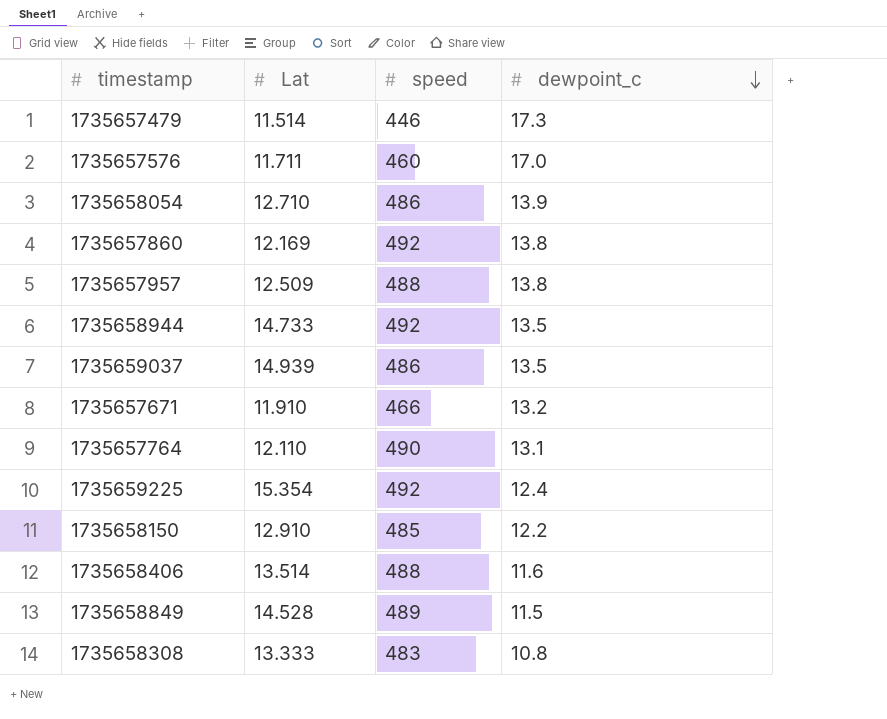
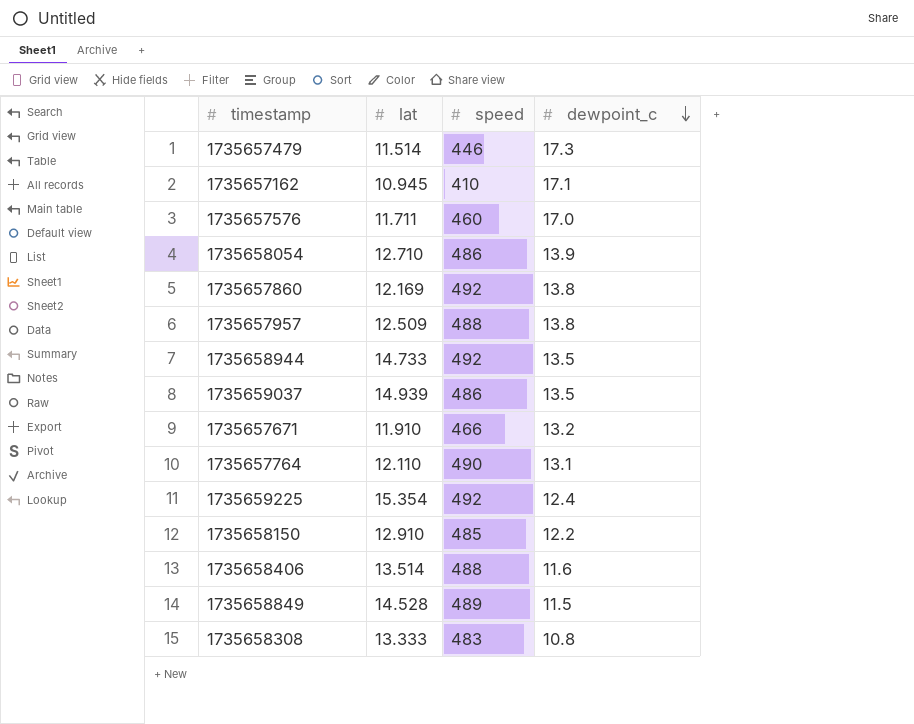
column name: Lat -> lat
row 1735657162: none -> 10.945 | 410 | 17.1

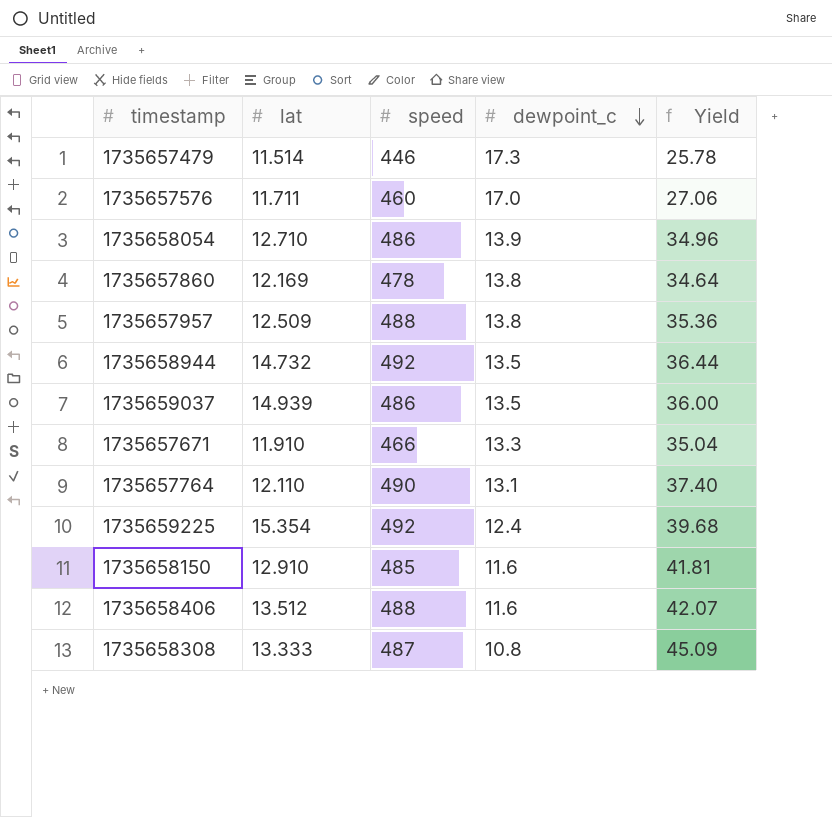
column Yield | formula: none -> [speed] / [dewpoint_c]
row 1735657162: 10.945 | 410 | 17.1 -> none
row 1735658849: 14.528 | 489 | 11.5 -> none
1735657860 | speed: 492 -> 478
1735658944 | lat: 14.733 -> 14.732
1735657671 | dewpoint_c: 13.2 -> 13.3
1735658150 | dewpoint_c: 12.2 -> 11.6
1735658406 | lat: 13.514 -> 13.512
1735658308 | speed: 483 -> 487

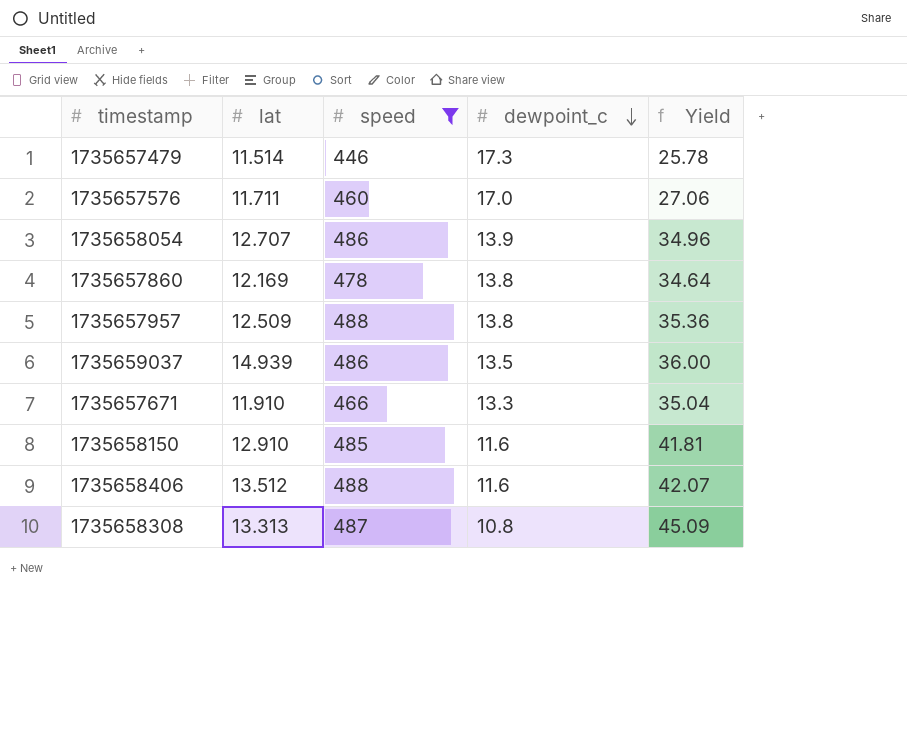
filter: none -> speed <= 488
1735658054 | lat: 12.710 -> 12.707
1735658308 | lat: 13.333 -> 13.313

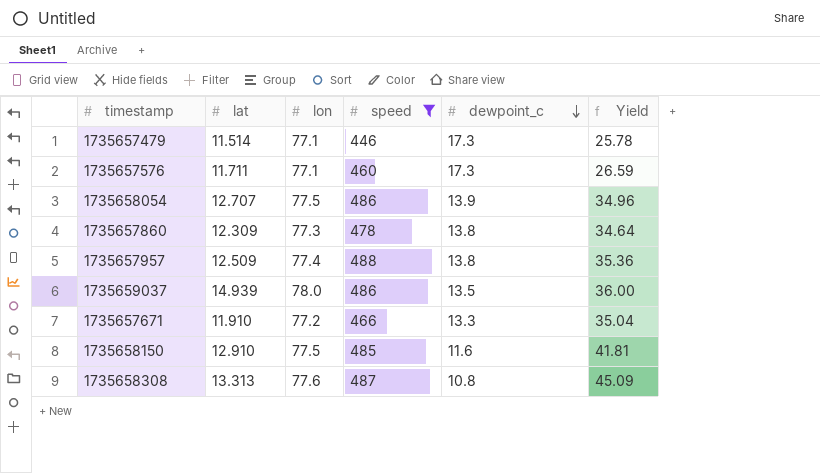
column lon | position: none -> 3
row 1735658406: 13.512 | 488 | 11.6 | 42.07 -> none
1735657576 | dewpoint_c: 17.0 -> 17.3
1735657576 | Yield: 27.06 -> 26.59
1735657860 | lat: 12.169 -> 12.309

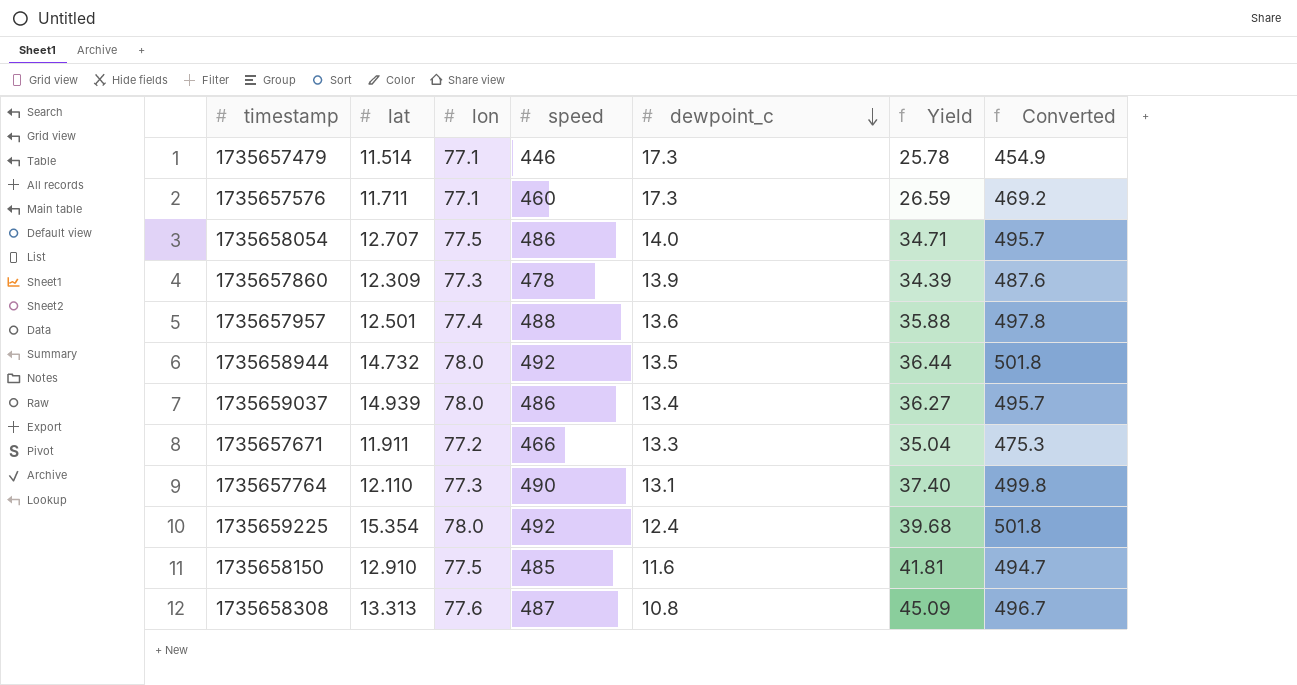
filter: speed <= 488 -> none
column Converted | formula: none -> [speed] * 1.02
1735658054 | dewpoint_c: 13.9 -> 14.0
1735658054 | Yield: 34.96 -> 34.71
1735657860 | dewpoint_c: 13.8 -> 13.9
1735657860 | Yield: 34.64 -> 34.39
1735657957 | lat: 12.509 -> 12.501
1735657957 | dewpoint_c: 13.8 -> 13.6
1735657957 | Yield: 35.36 -> 35.88
1735659037 | dewpoint_c: 13.5 -> 13.4
1735659037 | Yield: 36.00 -> 36.27
1735657671 | lat: 11.910 -> 11.911

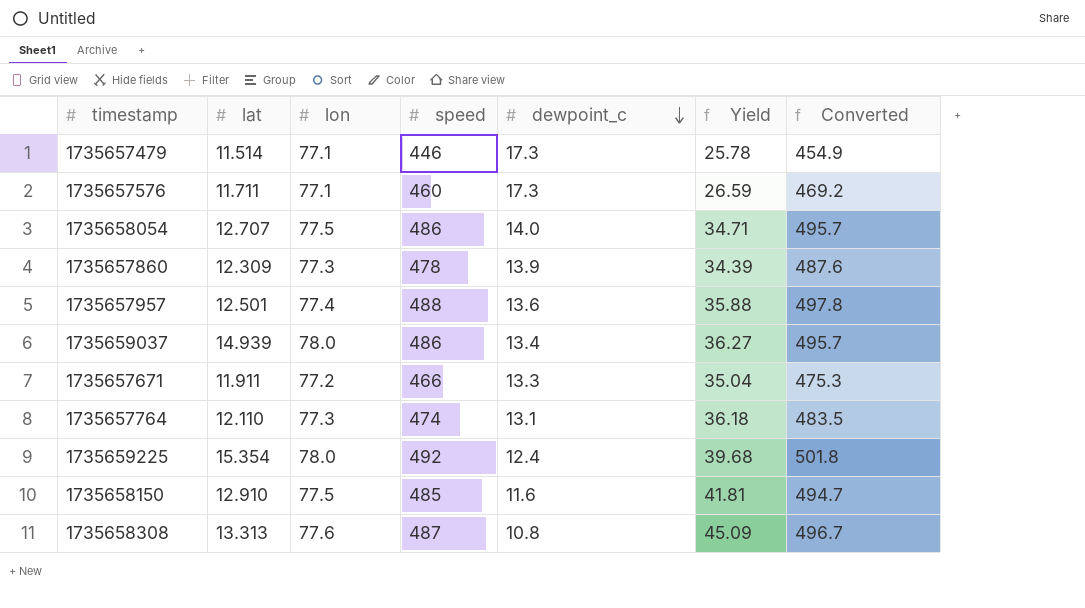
row 1735658944: 14.732 | 78.0 | 492 | 13.5 | 36.44 | 501.8 -> none
1735657764 | speed: 490 -> 474
1735657764 | Yield: 37.40 -> 36.18
1735657764 | Converted: 499.8 -> 483.5

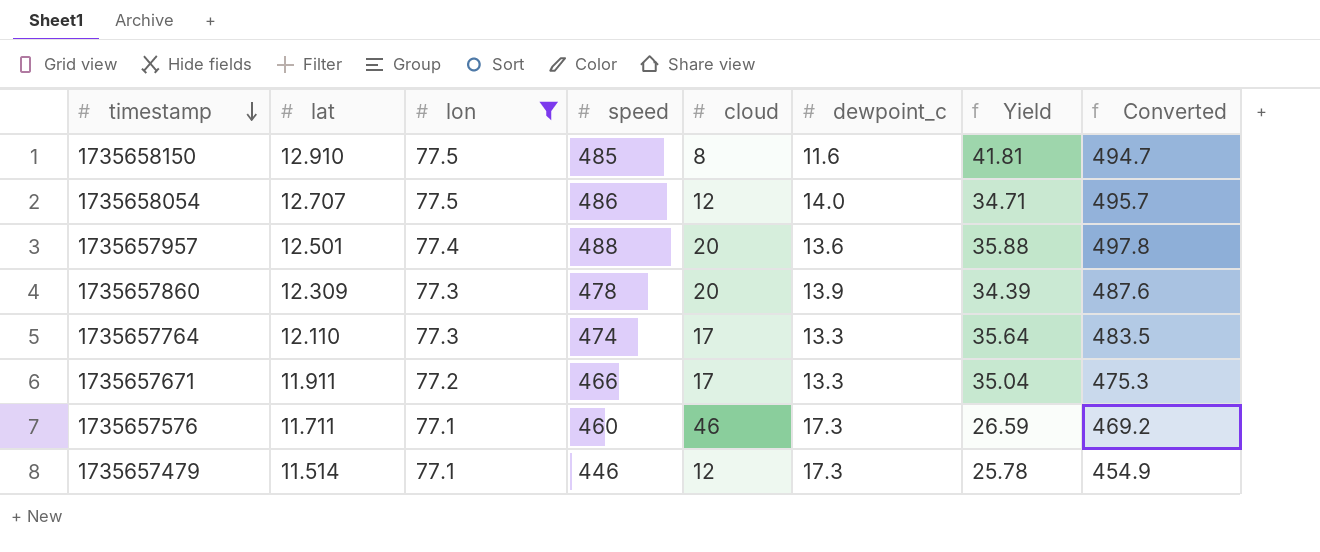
filter: none -> lon <= 77.5
row order: dewpoint_c descending -> timestamp descending
column cloud | position: none -> 5
1735657764 | dewpoint_c: 13.1 -> 13.3
1735657764 | Yield: 36.18 -> 35.64

